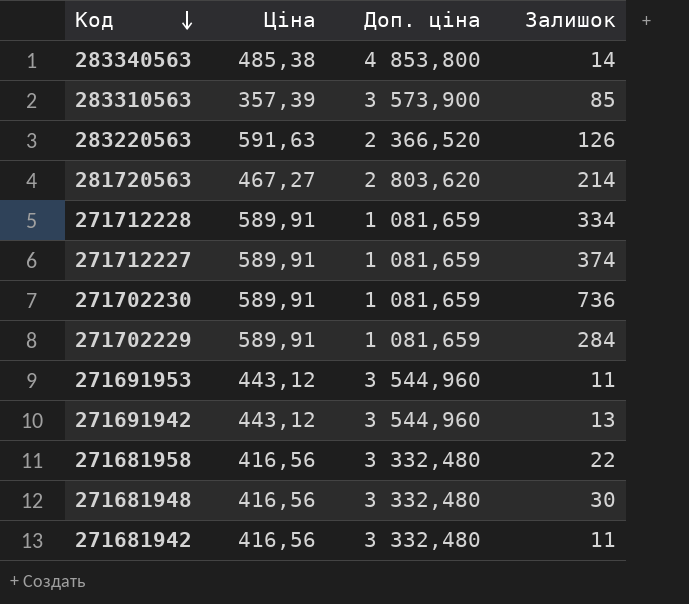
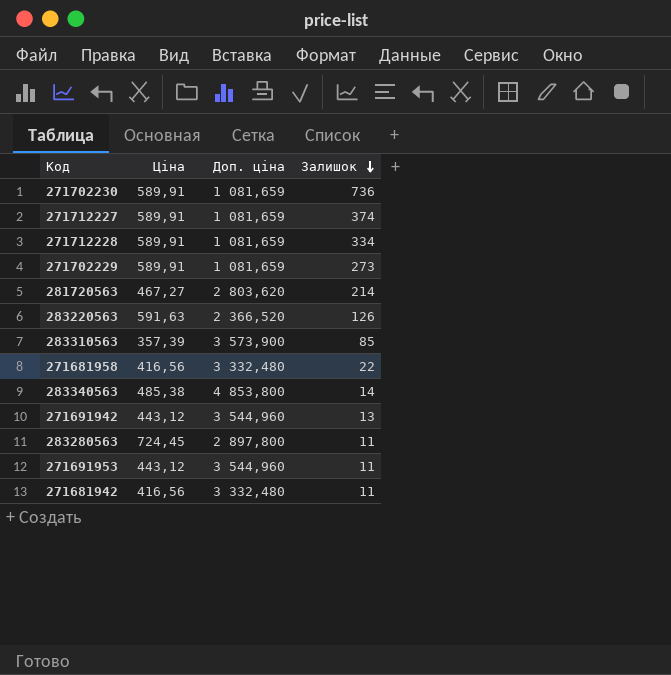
row order: Код descending -> Залишок descending
row 271681948: 416,56 | 3 332,480 | 30 -> none
271702229 | Залишок: 284 -> 273
row 283280563: none -> 724,45 | 2 897,800 | 11

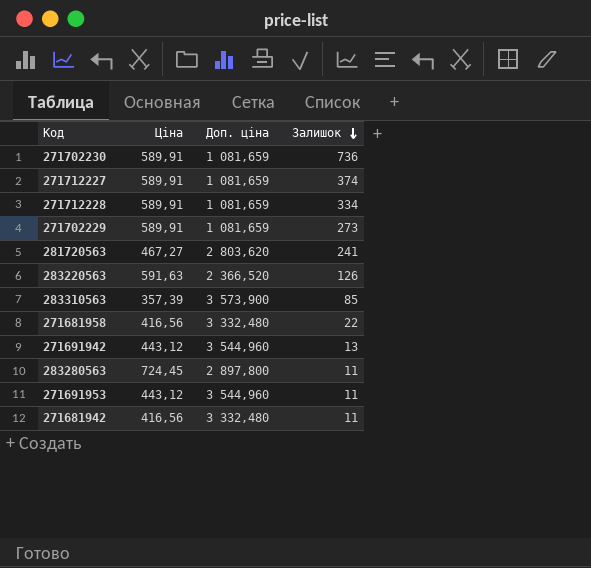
row 283340563: 485,38 | 4 853,800 | 14 -> none
281720563 | Залишок: 214 -> 241

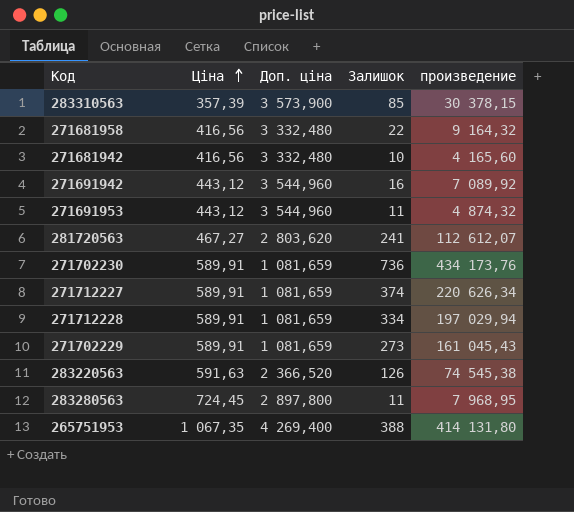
row order: Залишок descending -> Ціна ascending
column произведение | formula: none -> [Ціна] * [Залишок]
271681942 | Залишок: 11 -> 10
271691942 | Залишок: 13 -> 16
row 265751953: none -> 1 067,35 | 4 269,400 | 388 | 414 131,80

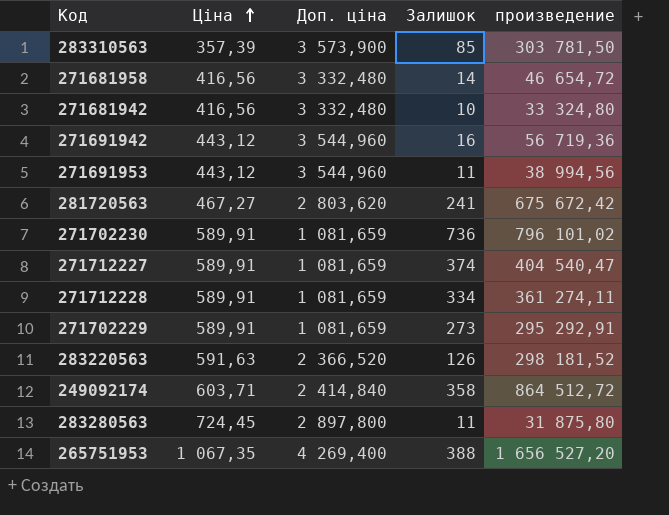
column произведение | formula: [Ціна] * [Залишок] -> [Доп. ціна] * [Залишок]
271681958 | Залишок: 22 -> 14
row 249092174: none -> 603,71 | 2 414,840 | 358 | 864 512,72

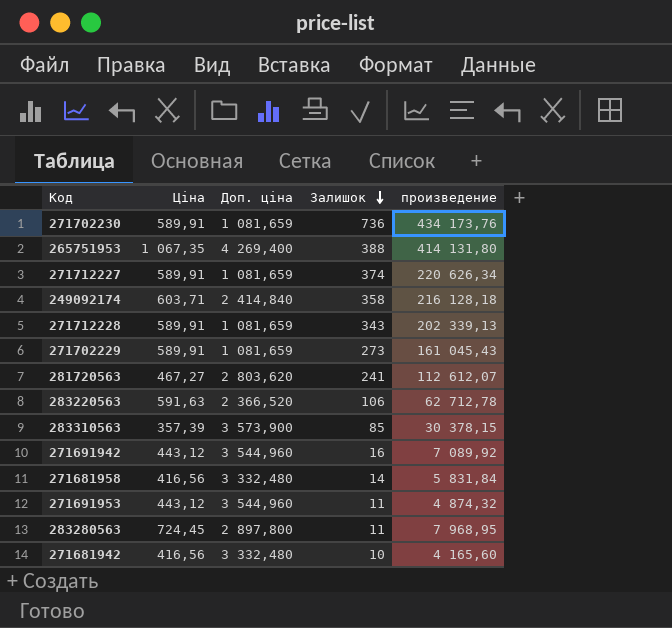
row order: Ціна ascending -> Залишок descending
column произведение | formula: [Доп. ціна] * [Залишок] -> [Ціна] * [Залишок]
271712228 | Залишок: 334 -> 343
283220563 | Залишок: 126 -> 106

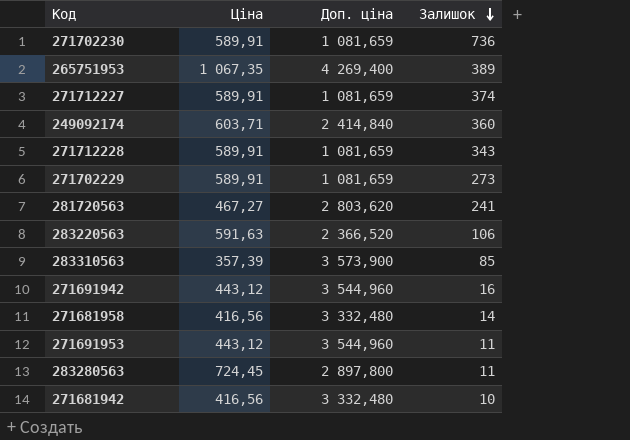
column произведение | formula: [Ціна] * [Залишок] -> none
265751953 | Залишок: 388 -> 389
249092174 | Залишок: 358 -> 360

